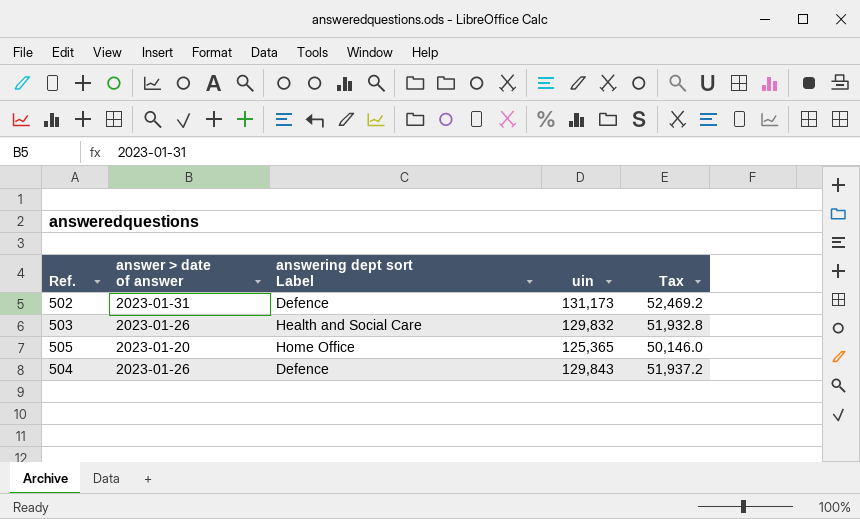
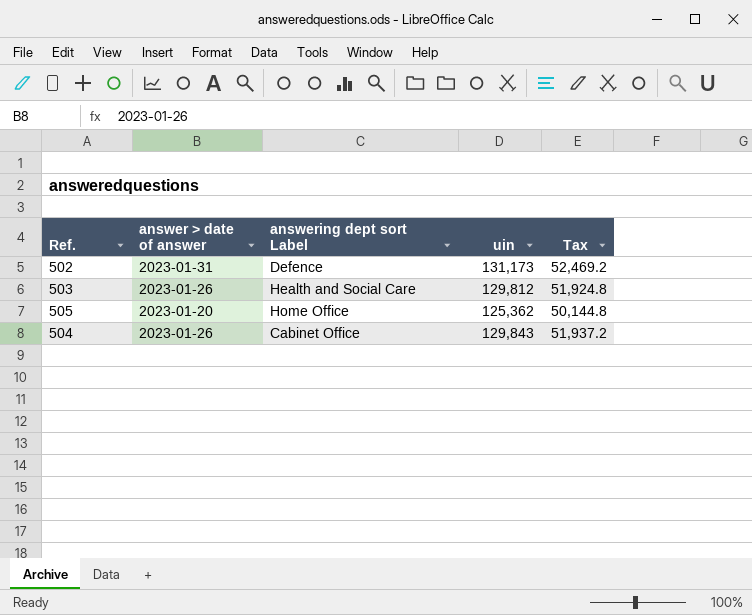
503 | uin: 129,832 -> 129,812
503 | Tax: 51,932.8 -> 51,924.8
505 | uin: 125,365 -> 125,362
505 | Tax: 50,146.0 -> 50,144.8
504 | answering dept sort Label: Defence -> Cabinet Office

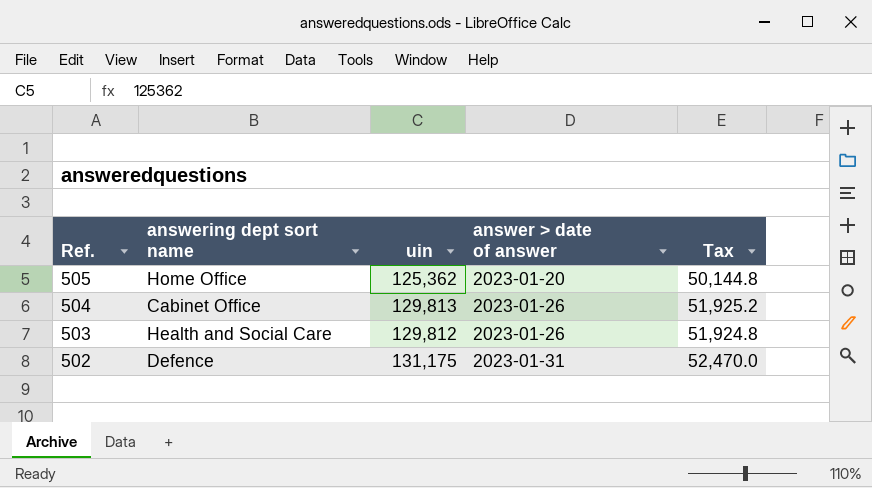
row order: none -> Ref. descending
column name: answering dept sort Label -> answering dept sort name
column answer > date of answer | position: 2 -> 4
504 | uin: 129,843 -> 129,813
504 | Tax: 51,937.2 -> 51,925.2
502 | uin: 131,173 -> 131,175
502 | Tax: 52,469.2 -> 52,470.0

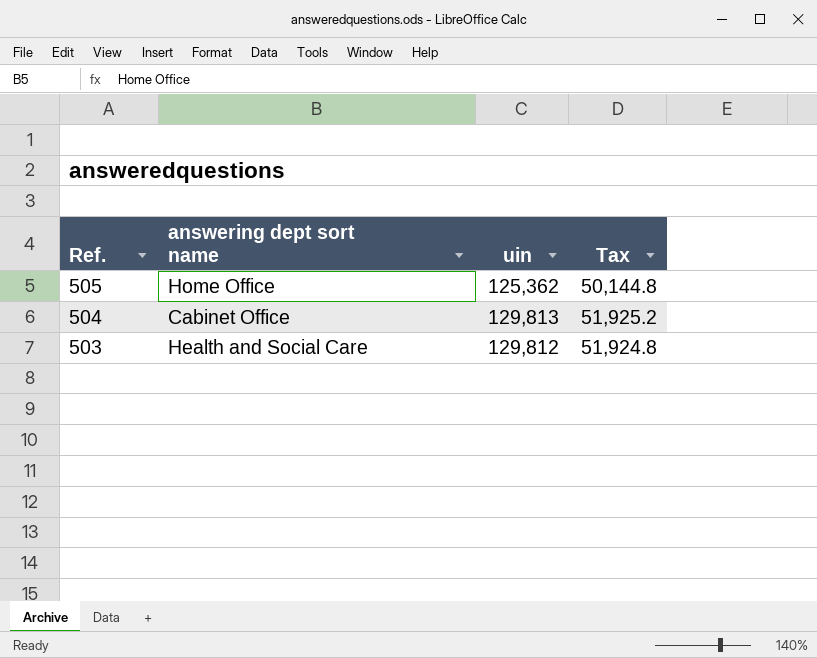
column answer > date of answer | position: 4 -> none
row 502: Defence | 131,175 | 2023-01-31 | 52,470.0 -> none

